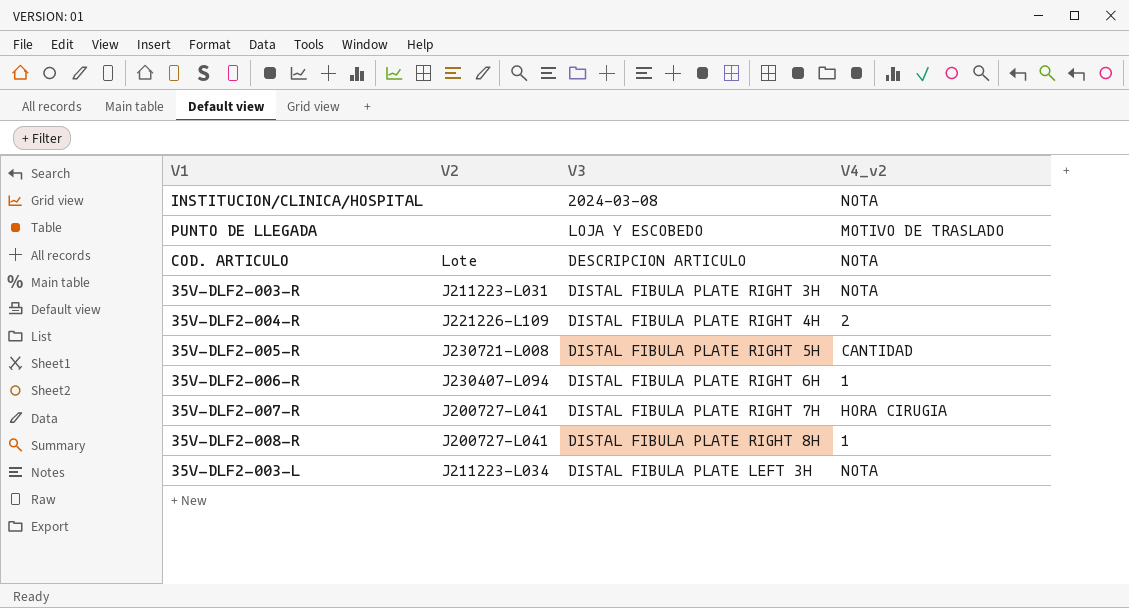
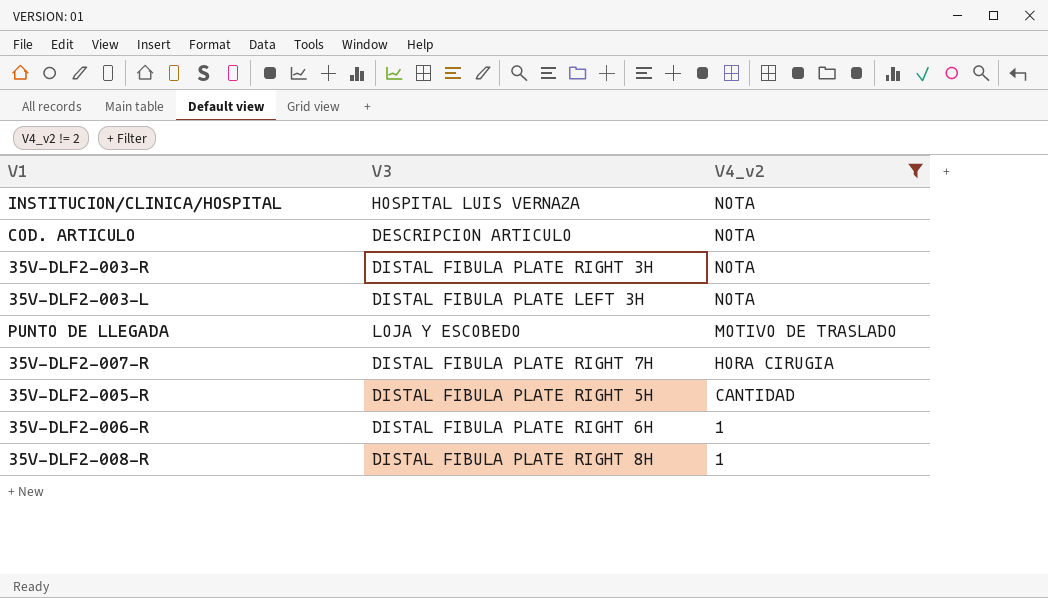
filter: none -> V4_v2 != 2
row order: none -> V4_v2 descending
column V2 | position: 2 -> none
INSTITUCION/CLINICA/HOSPITAL | V3: 2024-03-08 -> HOSPITAL LUIS VERNAZA

